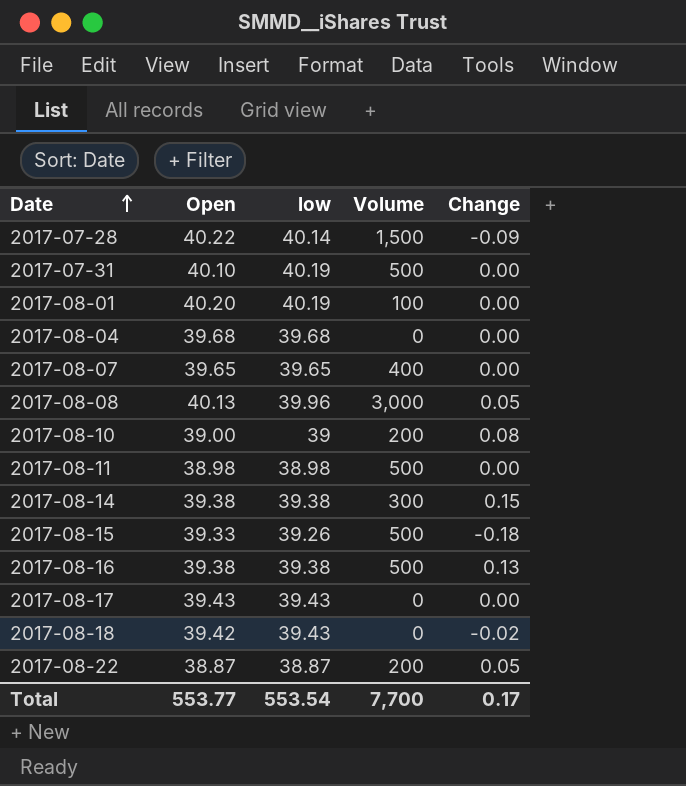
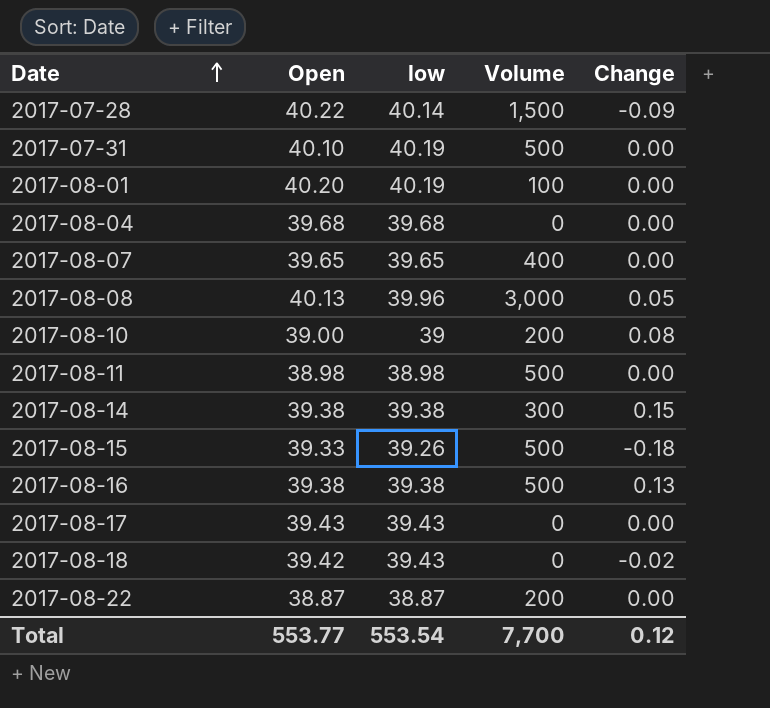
2017-08-22 | Change: 0.05 -> 0.00
Total | Change: 0.17 -> 0.12

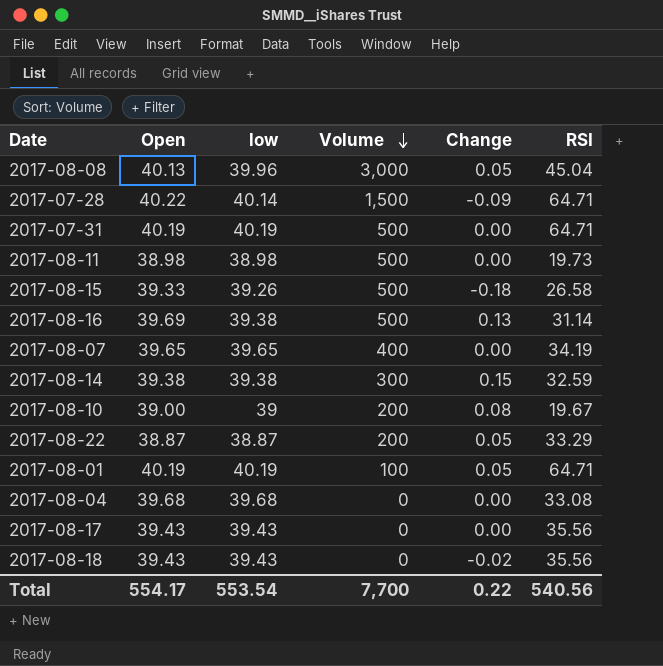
row order: Date ascending -> Volume descending
column RSI | position: none -> 6
2017-07-31 | Open: 40.10 -> 40.19
2017-08-16 | Open: 39.38 -> 39.69
2017-08-22 | Change: 0.00 -> 0.05
2017-08-01 | Open: 40.20 -> 40.19
2017-08-01 | Change: 0.00 -> 0.05
2017-08-18 | Open: 39.42 -> 39.43
Total | Open: 553.77 -> 554.17
Total | Change: 0.12 -> 0.22

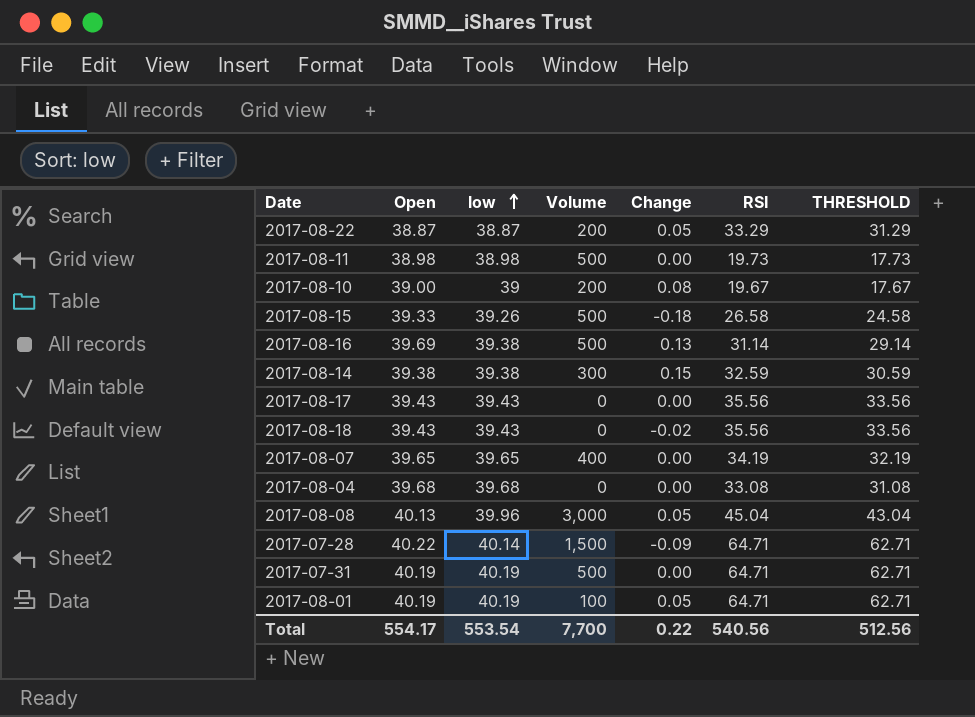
row order: Volume descending -> low ascending
column THRESHOLD | formula: none -> [RSI] - 2

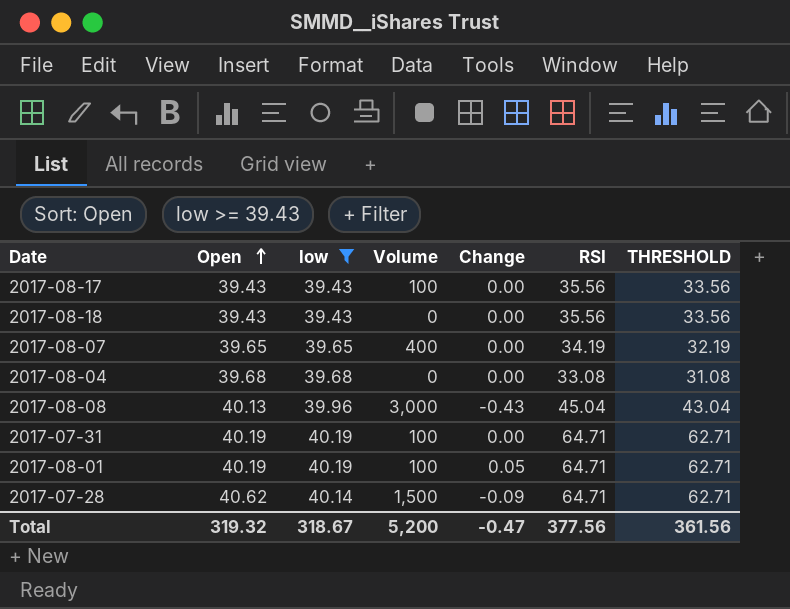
filter: none -> low >= 39.43
row order: low ascending -> Open ascending
2017-08-17 | Volume: 0 -> 100
2017-08-18 | Change: -0.02 -> 0.00
2017-08-08 | Change: 0.05 -> -0.43
2017-07-31 | Volume: 500 -> 100
2017-07-28 | Open: 40.22 -> 40.62
Total | Open: 554.17 -> 319.32
Total | low: 553.54 -> 318.67
Total | Volume: 7,700 -> 5,200
Total | Change: 0.22 -> -0.47
Total | RSI: 540.56 -> 377.56
Total | THRESHOLD: 512.56 -> 361.56

